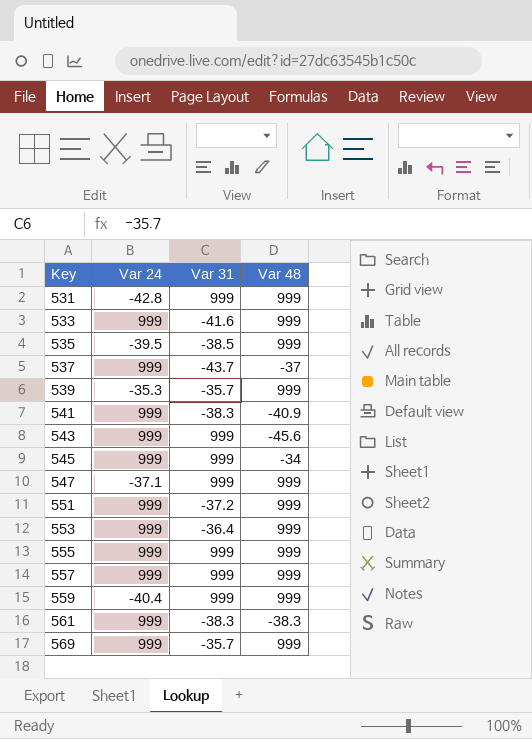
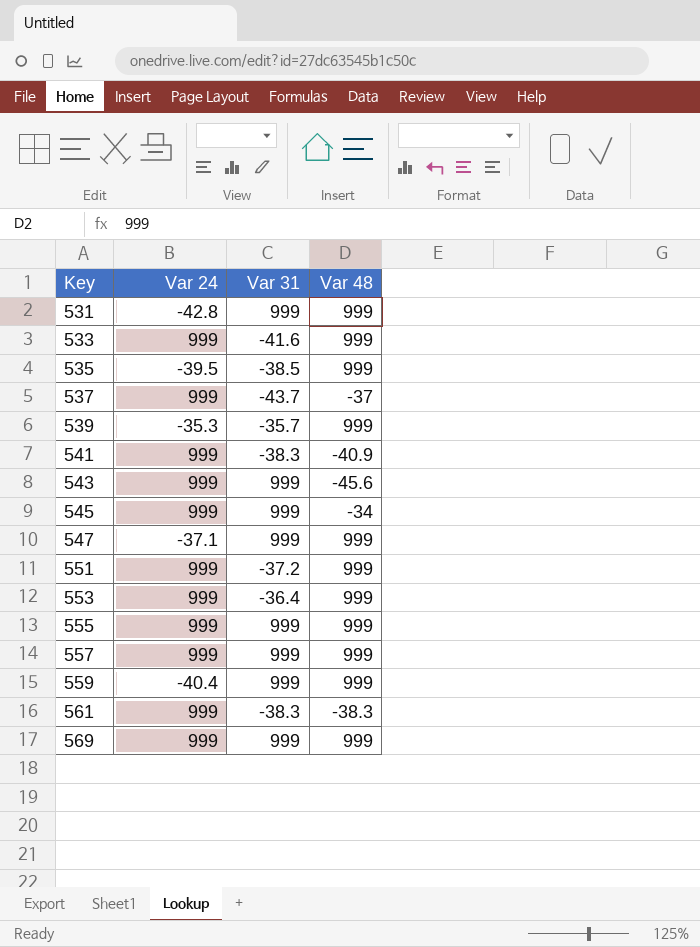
569 | Var 31: -35.7 -> 999

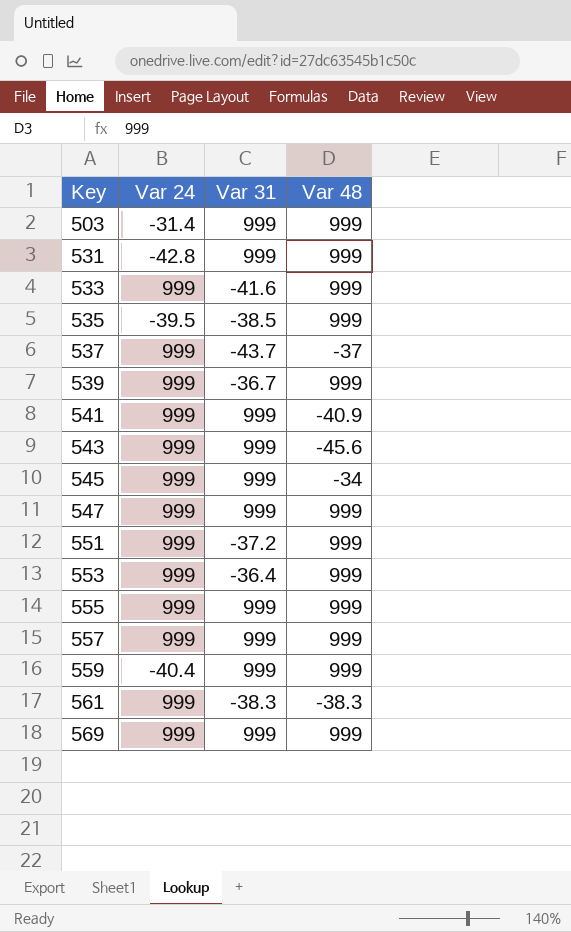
row 503: none -> -31.4 | 999 | 999
539 | Var 24: -35.3 -> 999
539 | Var 31: -35.7 -> -36.7
541 | Var 31: -38.3 -> 999
547 | Var 24: -37.1 -> 999

